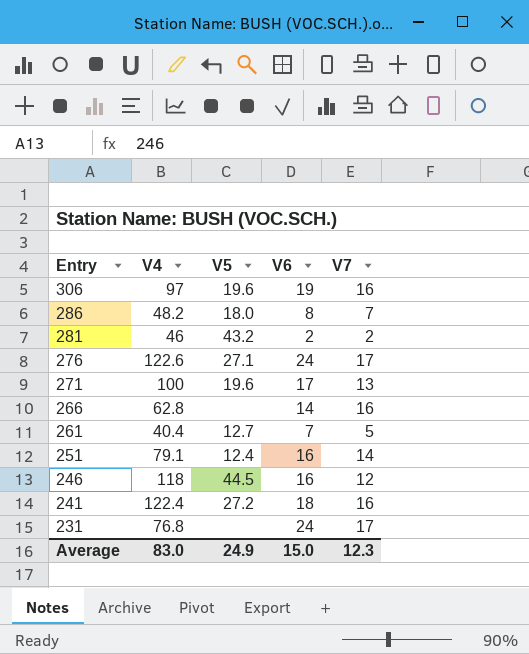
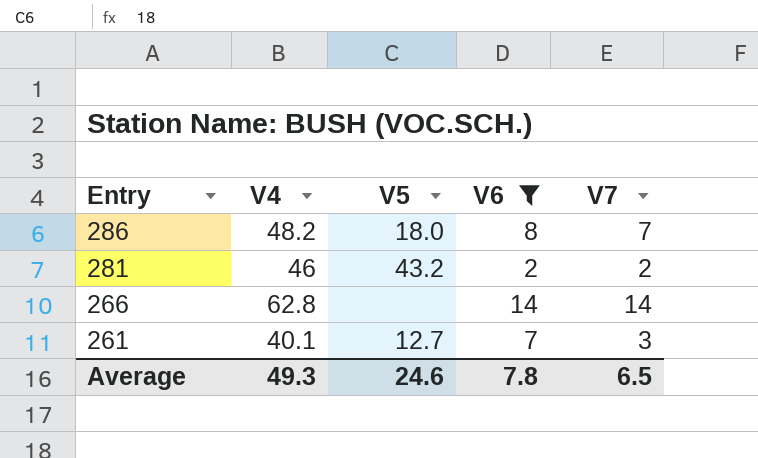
filter: none -> V6 <= 14
266 | V7: 16 -> 14
261 | V4: 40.4 -> 40.1
261 | V7: 5 -> 3
Average | V4: 83.0 -> 49.3
Average | V5: 24.9 -> 24.6
Average | V6: 15.0 -> 7.8
Average | V7: 12.3 -> 6.5

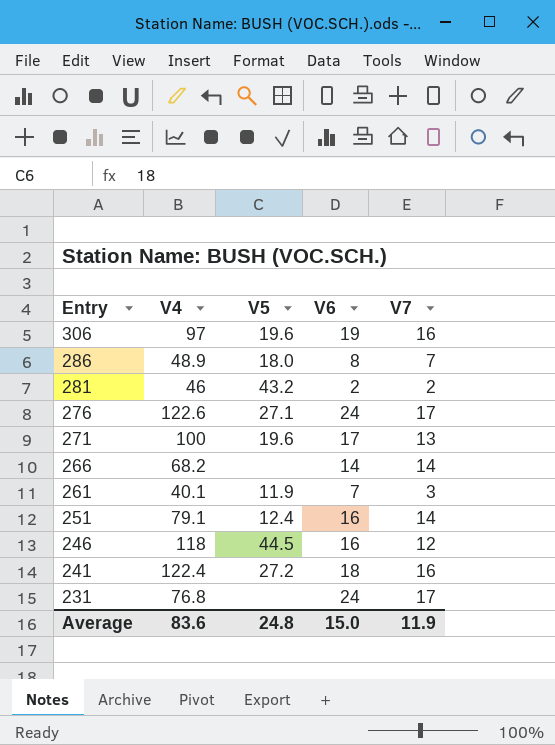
filter: V6 <= 14 -> none
286 | V4: 48.2 -> 48.9
266 | V4: 62.8 -> 68.2
261 | V5: 12.7 -> 11.9
Average | V4: 49.3 -> 83.6
Average | V5: 24.6 -> 24.8
Average | V6: 7.8 -> 15.0
Average | V7: 6.5 -> 11.9

